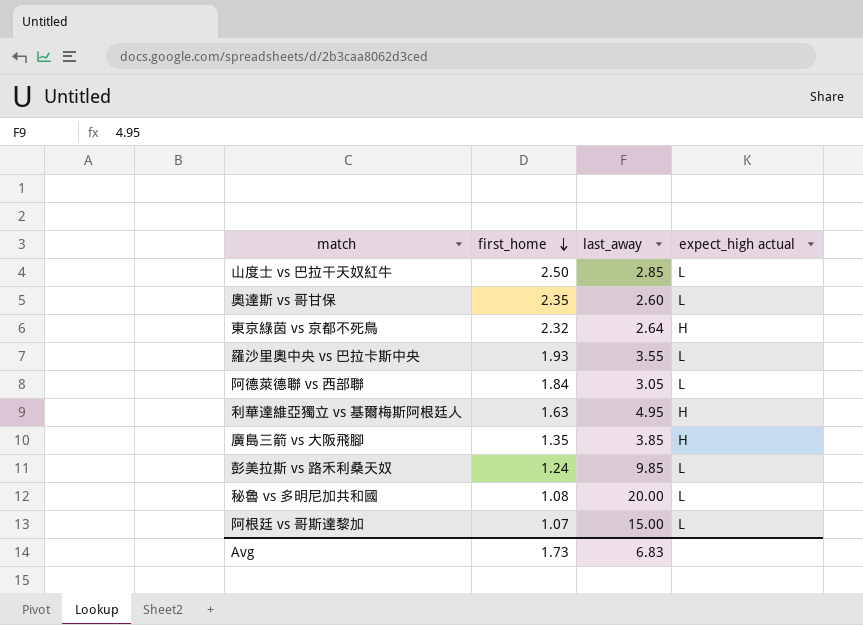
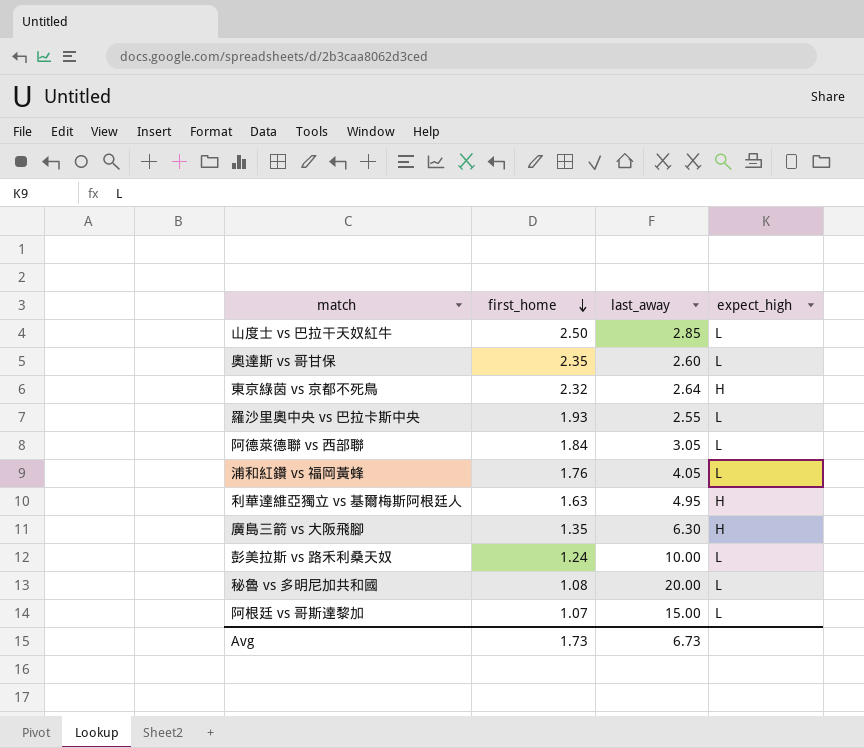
column name: expect_high actual -> expect_high
羅沙里奧中央 vs 巴拉卡斯中央 | last_away: 3.55 -> 2.55
row 浦和紅鑽 vs 福岡黃蜂: none -> 1.76 | 4.05 | L
廣島三箭 vs 大阪飛腳 | last_away: 3.85 -> 6.30
彭美拉斯 vs 路禾利桑天奴 | last_away: 9.85 -> 10.00
Avg | last_away: 6.83 -> 6.73

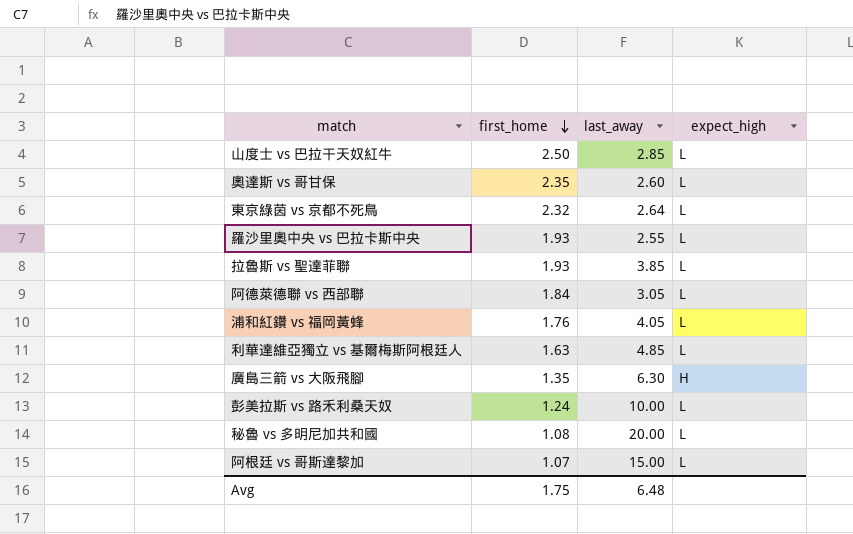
東京綠茵 vs 京都不死鳥 | expect_high: H -> L
row 拉魯斯 vs 聖達菲聯: none -> 1.93 | 3.85 | L
利華達維亞獨立 vs 基爾梅斯阿根廷人 | last_away: 4.95 -> 4.85
利華達維亞獨立 vs 基爾梅斯阿根廷人 | expect_high: H -> L
Avg | first_home: 1.73 -> 1.75
Avg | last_away: 6.73 -> 6.48

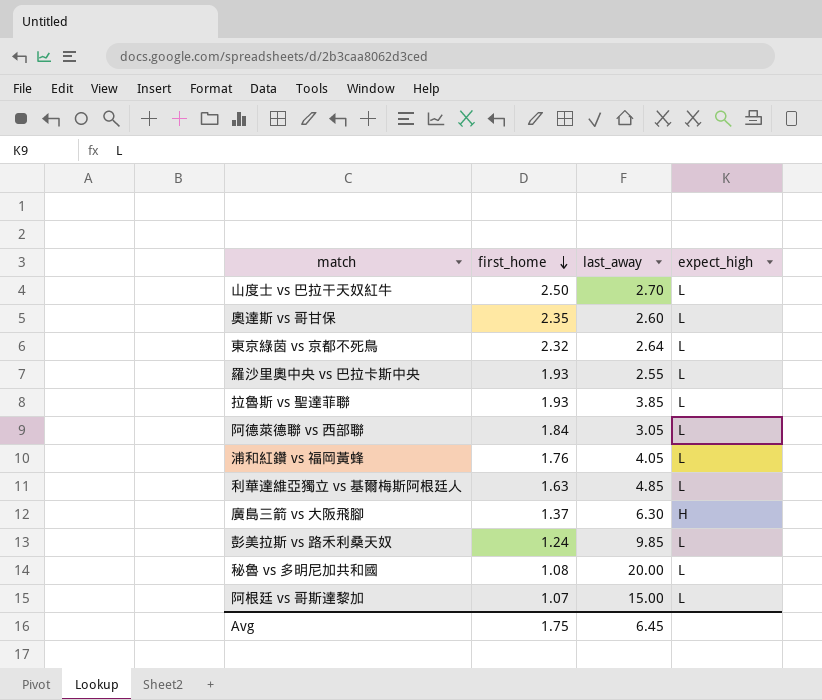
山度士 vs 巴拉干天奴紅牛 | last_away: 2.85 -> 2.70
廣島三箭 vs 大阪飛腳 | first_home: 1.35 -> 1.37
彭美拉斯 vs 路禾利桑天奴 | last_away: 10.00 -> 9.85
Avg | last_away: 6.48 -> 6.45

